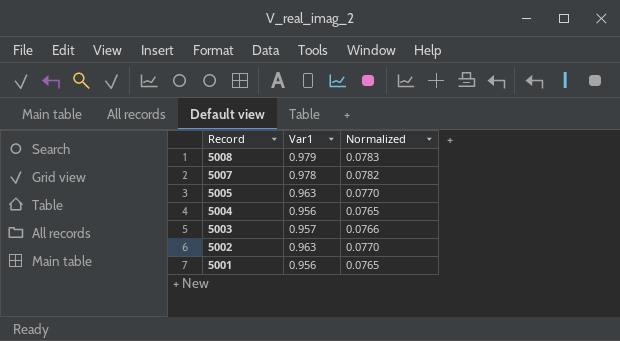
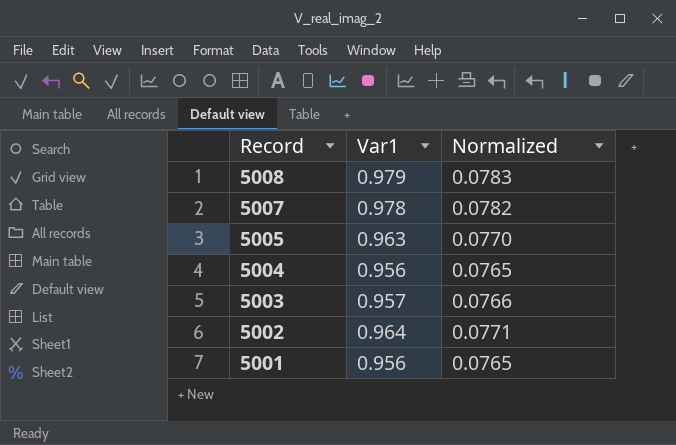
5002 | Var1: 0.963 -> 0.964
5002 | Normalized: 0.0770 -> 0.0771

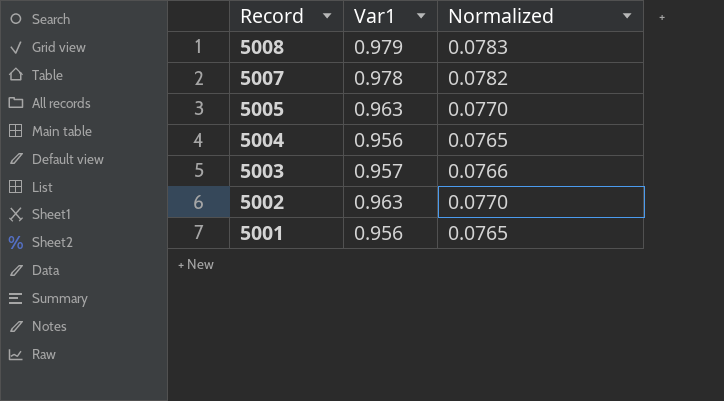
5002 | Var1: 0.964 -> 0.963
5002 | Normalized: 0.0771 -> 0.0770

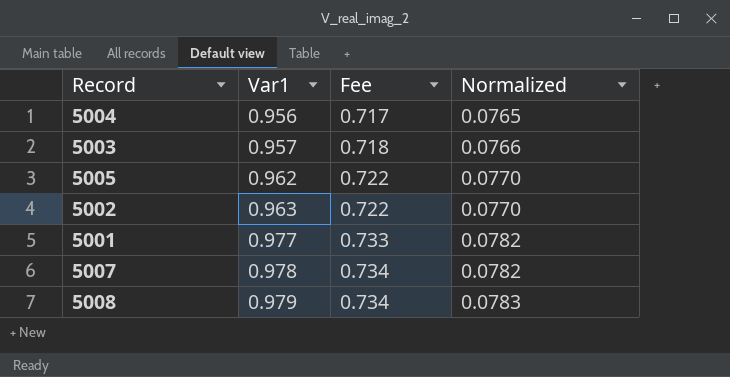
row order: Record descending -> Var1 ascending
column Fee | formula: none -> [Var1] * 0.75
5005 | Var1: 0.963 -> 0.962
5001 | Var1: 0.956 -> 0.977
5001 | Normalized: 0.0765 -> 0.0782

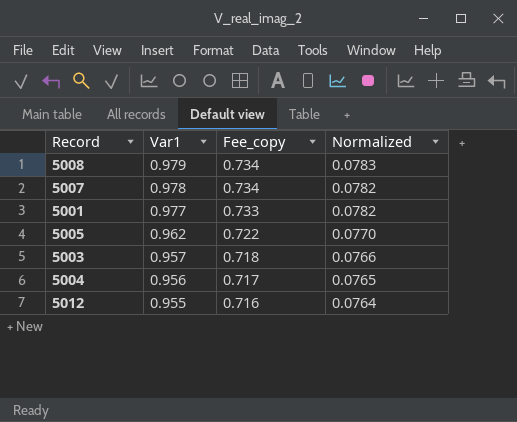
row order: Var1 ascending -> Var1 descending
column name: Fee -> Fee_copy
row 5002: 0.963 | 0.722 | 0.0770 -> none
row 5012: none -> 0.955 | 0.716 | 0.0764

